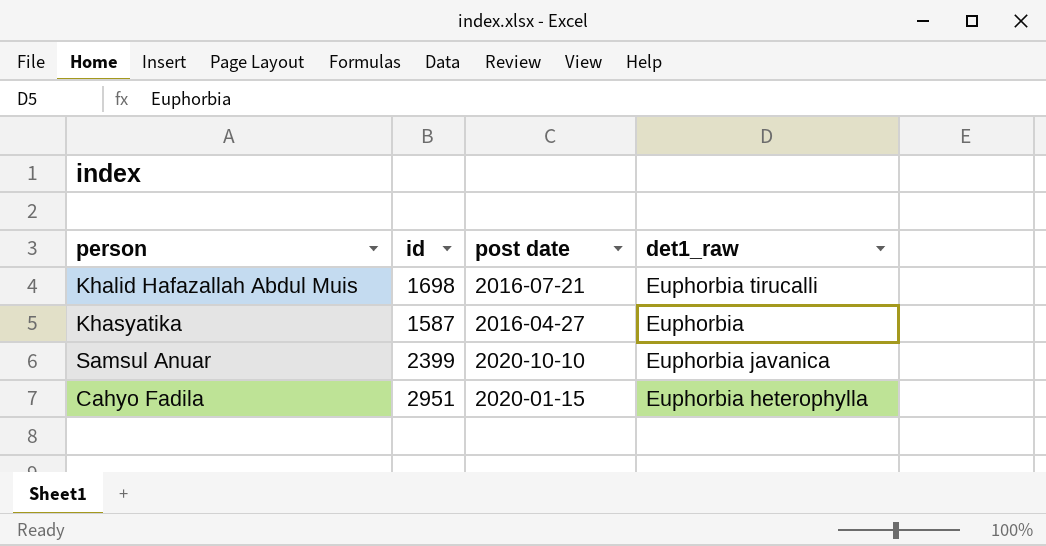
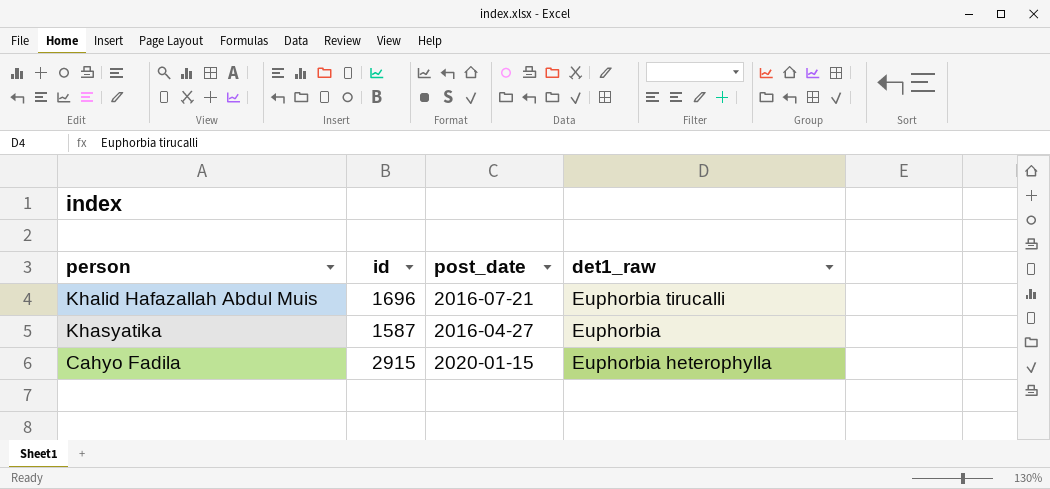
column name: post date -> post_date
row Samsul Anuar: 2399 | 2020-10-10 | Euphorbia javanica -> none
Khalid Hafazallah Abdul Muis | id: 1698 -> 1696
Cahyo Fadila | id: 2951 -> 2915

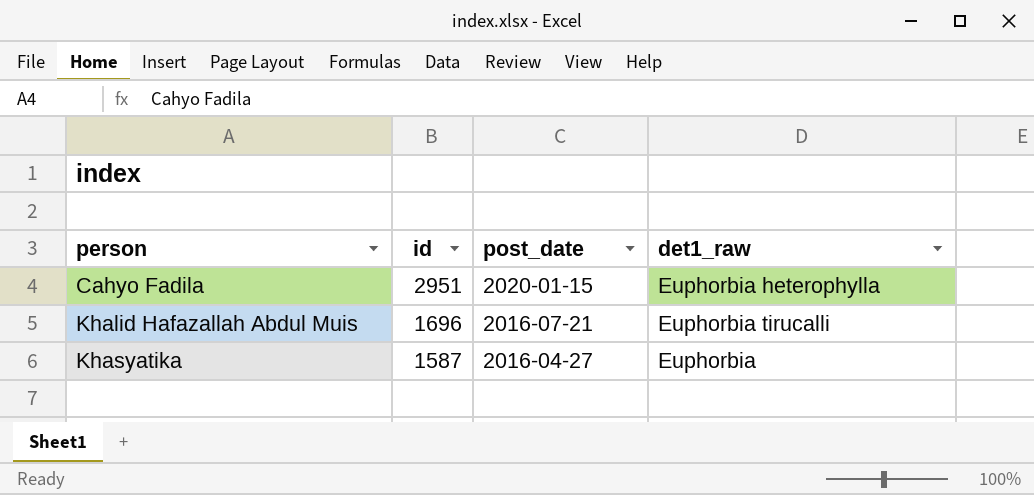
row order: none -> person ascending
Cahyo Fadila | id: 2915 -> 2951

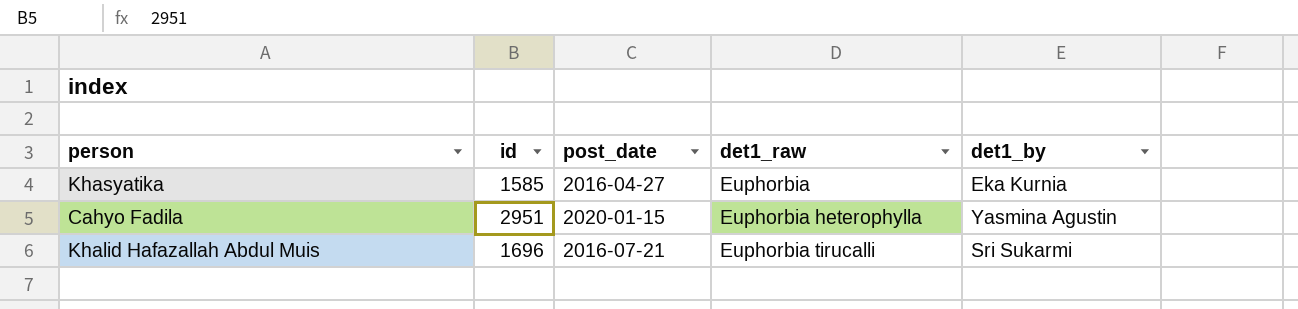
row order: person ascending -> det1_raw ascending
column det1_by | position: none -> 5
Khasyatika | id: 1587 -> 1585

